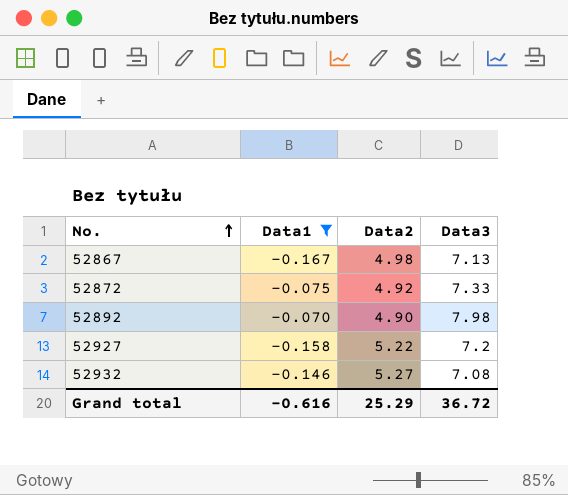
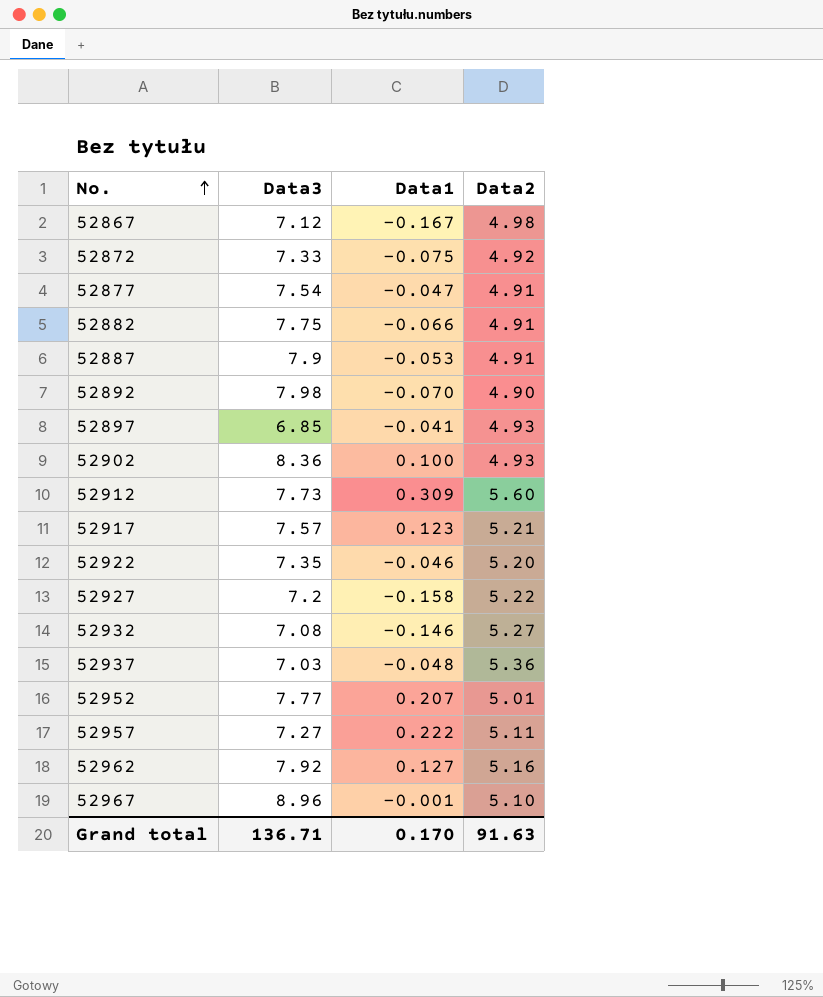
filter: Data1 <= -0.070 -> none
column Data3 | position: 4 -> 2
52867 | Data3: 7.13 -> 7.12
Grand total | Data3: 36.72 -> 136.71
Grand total | Data1: -0.616 -> 0.170
Grand total | Data2: 25.29 -> 91.63

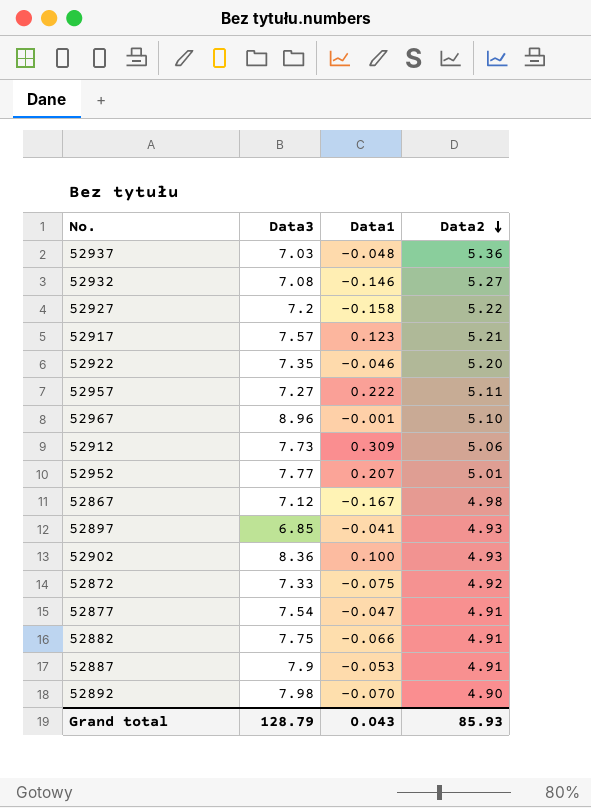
row order: No. ascending -> Data2 descending
row 52962: 7.92 | 0.127 | 5.16 -> none
52912 | Data2: 5.60 -> 5.06
Grand total | Data3: 136.71 -> 128.79
Grand total | Data1: 0.170 -> 0.043
Grand total | Data2: 91.63 -> 85.93

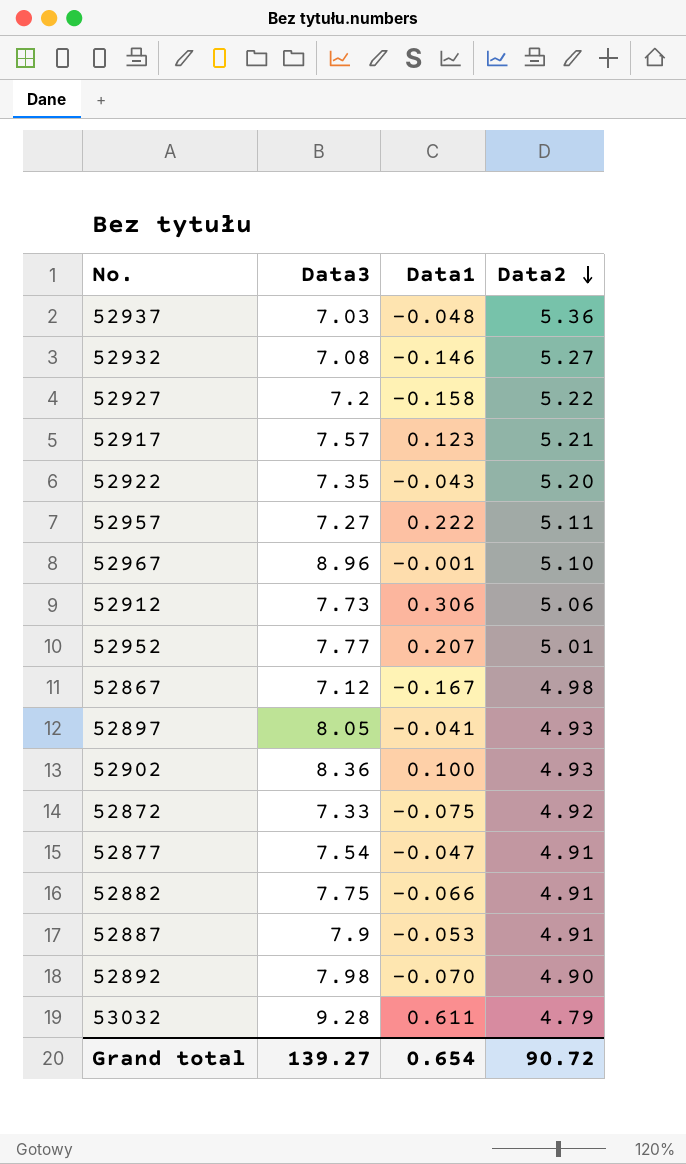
52922 | Data1: -0.046 -> -0.043
52912 | Data1: 0.309 -> 0.306
52897 | Data3: 6.85 -> 8.05
row 53032: none -> 9.28 | 0.611 | 4.79
Grand total | Data3: 128.79 -> 139.27
Grand total | Data1: 0.043 -> 0.654
Grand total | Data2: 85.93 -> 90.72

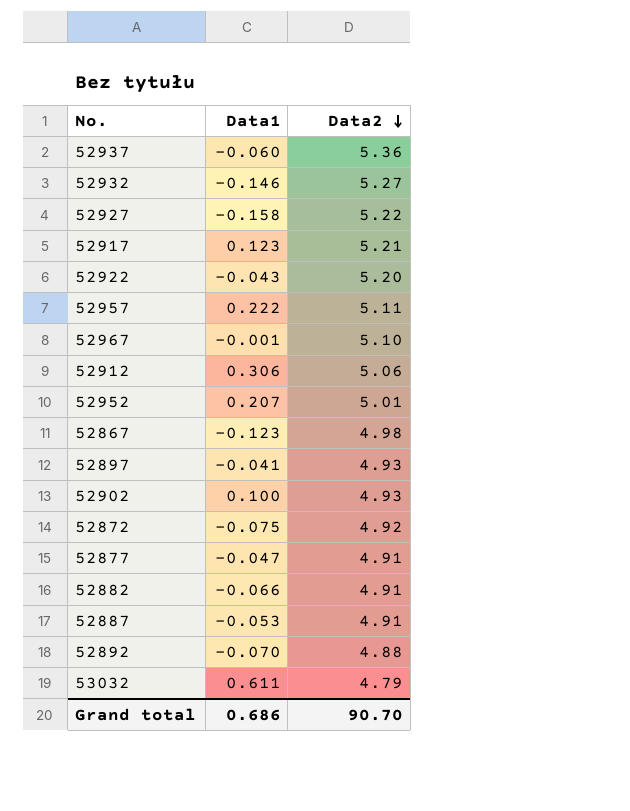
column Data3 | position: 2 -> none
52937 | Data1: -0.048 -> -0.060
52867 | Data1: -0.167 -> -0.123
52892 | Data2: 4.90 -> 4.88
Grand total | Data1: 0.654 -> 0.686
Grand total | Data2: 90.72 -> 90.70

